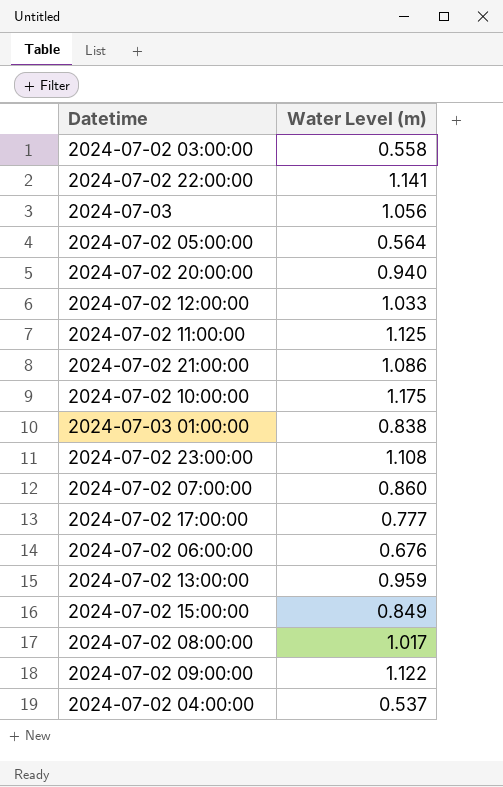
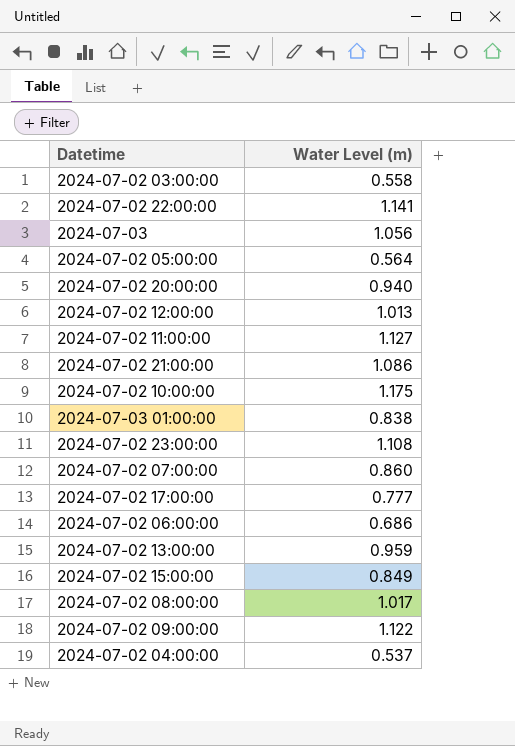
2024-07-02 12:00:00 | Water Level (m): 1.033 -> 1.013
2024-07-02 11:00:00 | Water Level (m): 1.125 -> 1.127
2024-07-02 06:00:00 | Water Level (m): 0.676 -> 0.686

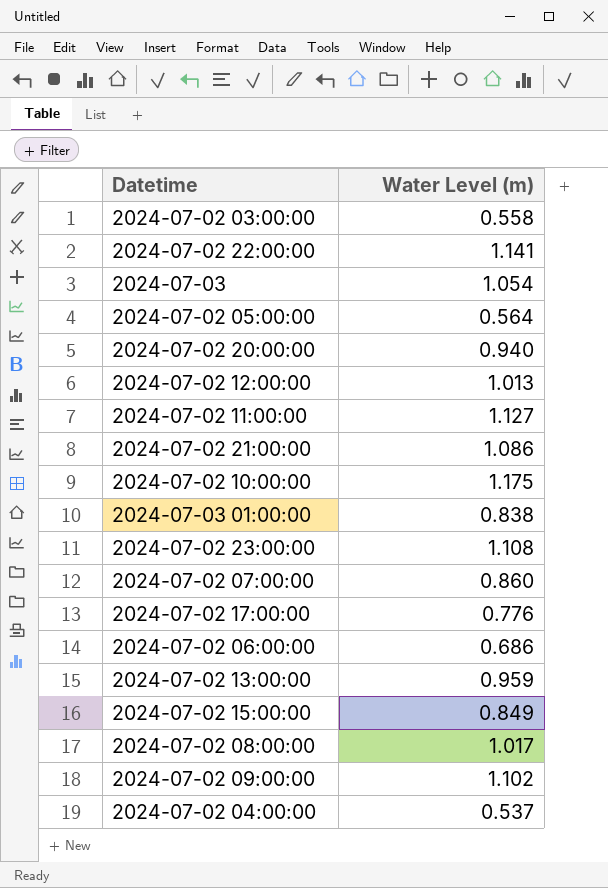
2024-07-03 | Water Level (m): 1.056 -> 1.054
2024-07-02 17:00:00 | Water Level (m): 0.777 -> 0.776
2024-07-02 09:00:00 | Water Level (m): 1.122 -> 1.102

